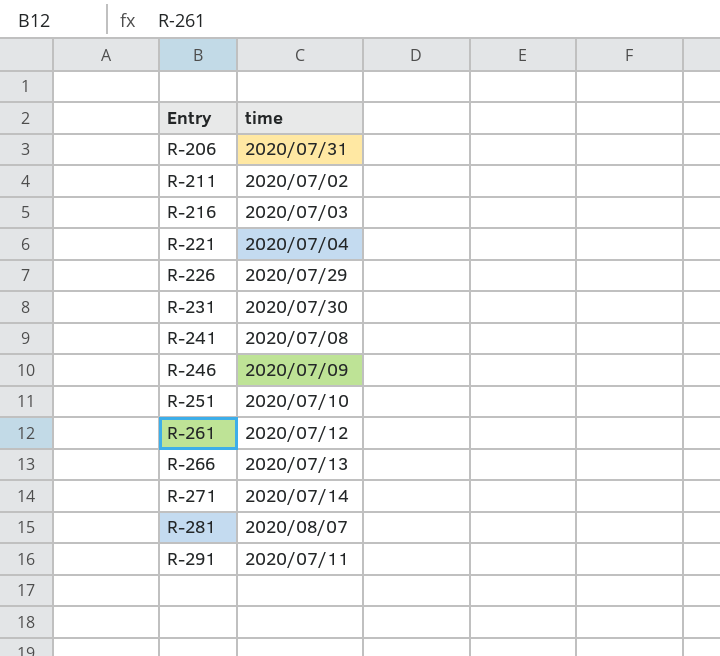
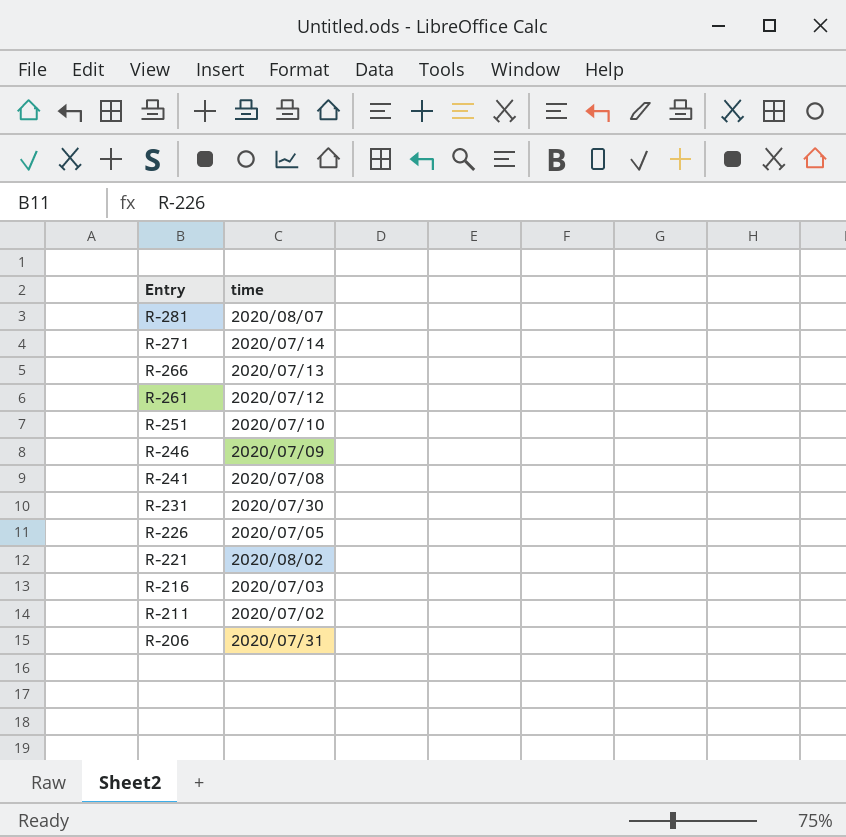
row order: Entry ascending -> Entry descending
row R-291: 2020/07/11 -> none
R-226 | time: 2020/07/29 -> 2020/07/05
R-221 | time: 2020/07/04 -> 2020/08/02

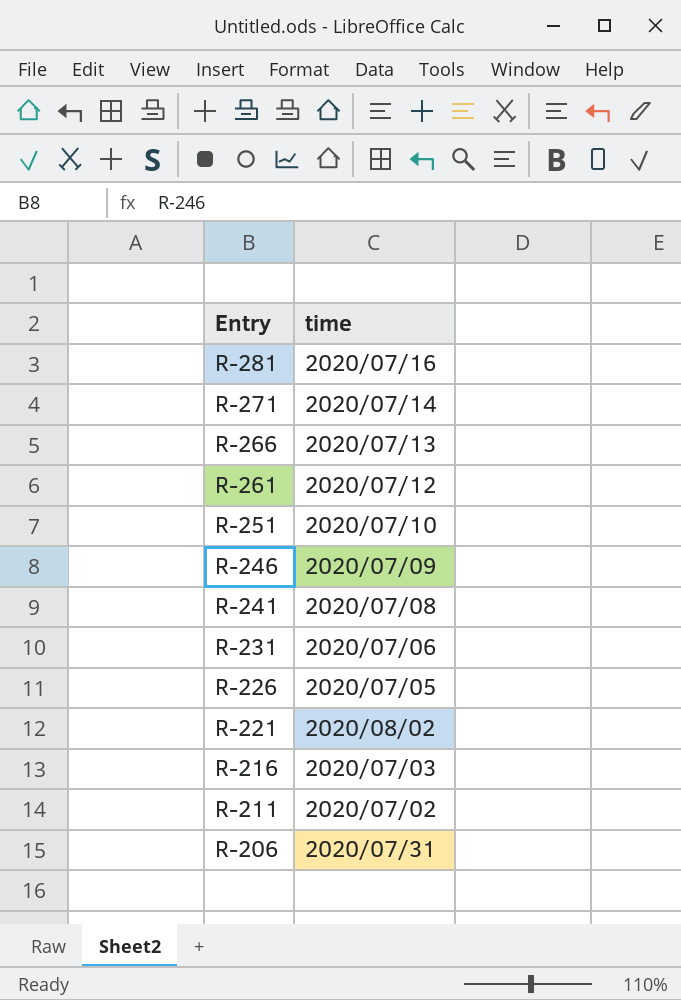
R-281 | time: 2020/08/07 -> 2020/07/16
R-231 | time: 2020/07/30 -> 2020/07/06

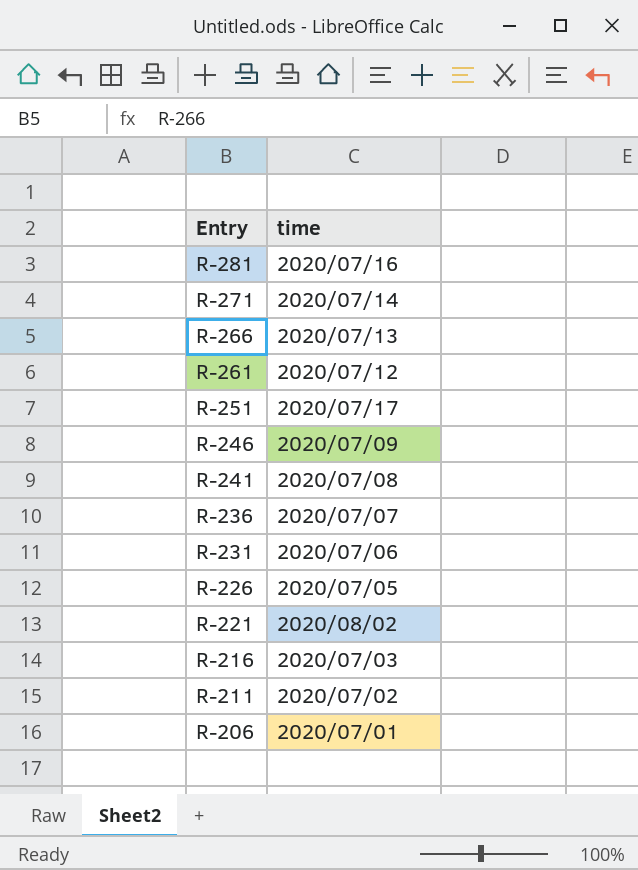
R-251 | time: 2020/07/10 -> 2020/07/17
row R-236: none -> 2020/07/07
R-206 | time: 2020/07/31 -> 2020/07/01

